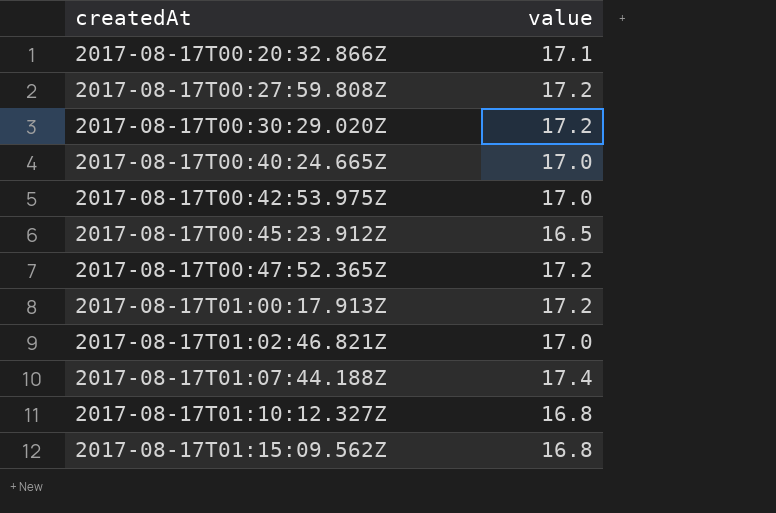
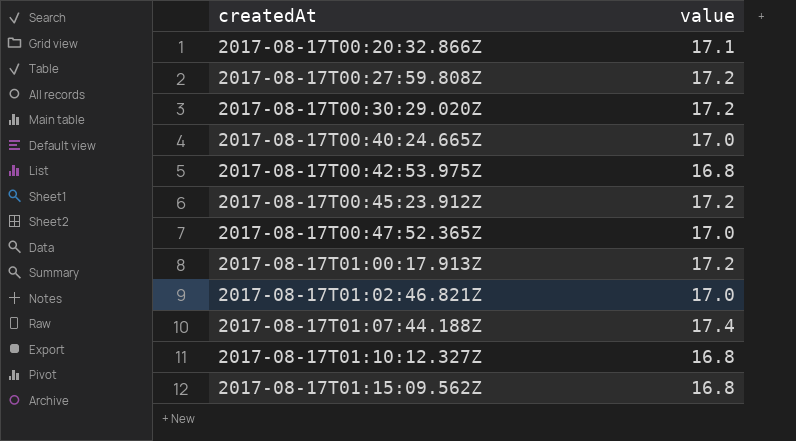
2017-08-17T00:42:53.975Z | value: 17.0 -> 16.8
2017-08-17T00:45:23.912Z | value: 16.5 -> 17.2
2017-08-17T00:47:52.365Z | value: 17.2 -> 17.0

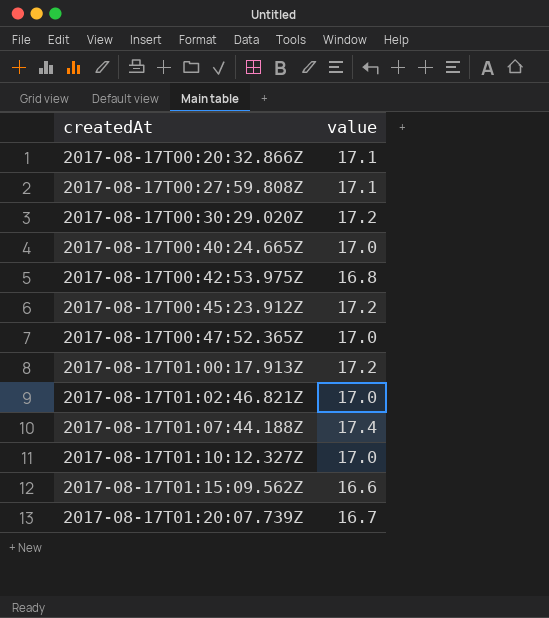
2017-08-17T00:27:59.808Z | value: 17.2 -> 17.1
2017-08-17T01:10:12.327Z | value: 16.8 -> 17.0
2017-08-17T01:15:09.562Z | value: 16.8 -> 16.6
row 2017-08-17T01:20:07.739Z: none -> 16.7

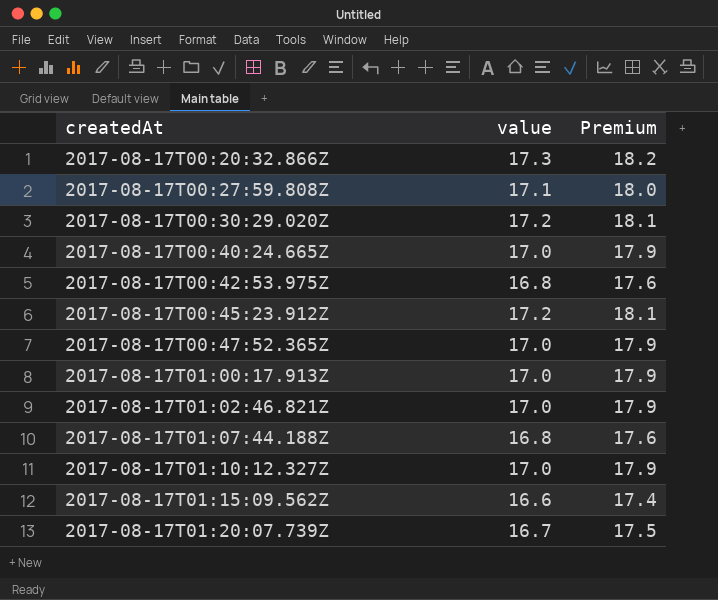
column Premium | formula: none -> [value] * 1.05
2017-08-17T00:20:32.866Z | value: 17.1 -> 17.3
2017-08-17T01:00:17.913Z | value: 17.2 -> 17.0
2017-08-17T01:07:44.188Z | value: 17.4 -> 16.8

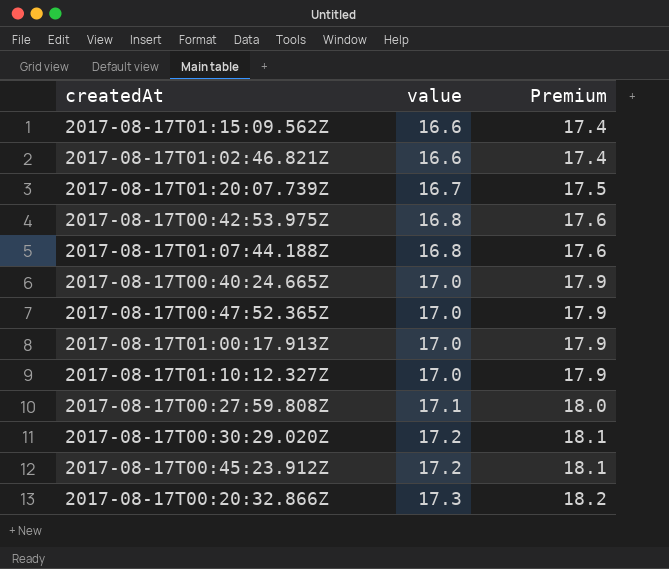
row order: createdAt ascending -> value ascending
2017-08-17T01:02:46.821Z | value: 17.0 -> 16.6
2017-08-17T01:02:46.821Z | Premium: 17.9 -> 17.4

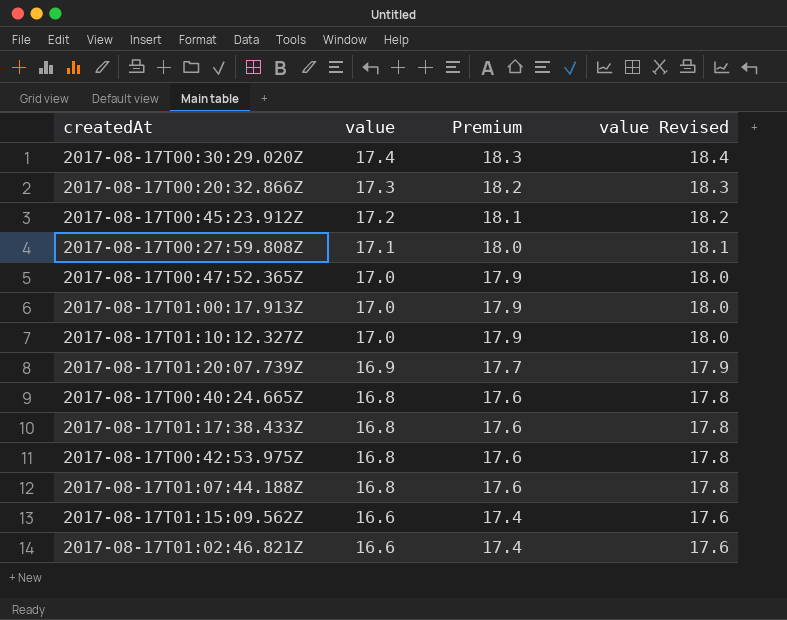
row order: value ascending -> value descending
column value Revised | formula: none -> [value] + 1
2017-08-17T00:30:29.020Z | value: 17.2 -> 17.4
2017-08-17T00:30:29.020Z | Premium: 18.1 -> 18.3
2017-08-17T01:20:07.739Z | value: 16.7 -> 16.9
2017-08-17T01:20:07.739Z | Premium: 17.5 -> 17.7
2017-08-17T00:40:24.665Z | value: 17.0 -> 16.8
2017-08-17T00:40:24.665Z | Premium: 17.9 -> 17.6
row 2017-08-17T01:17:38.433Z: none -> 16.8 | 17.6 | 17.8

